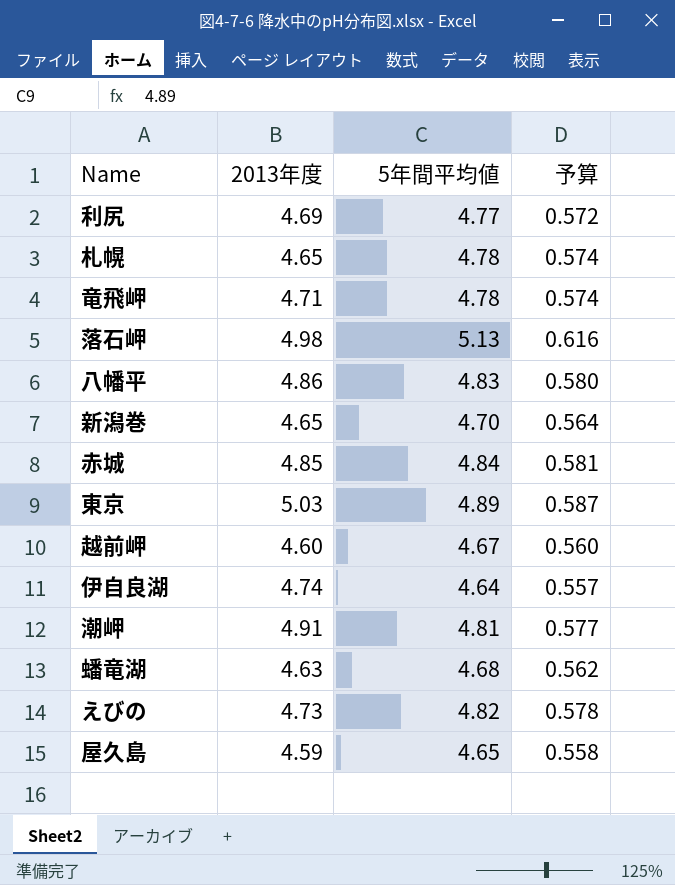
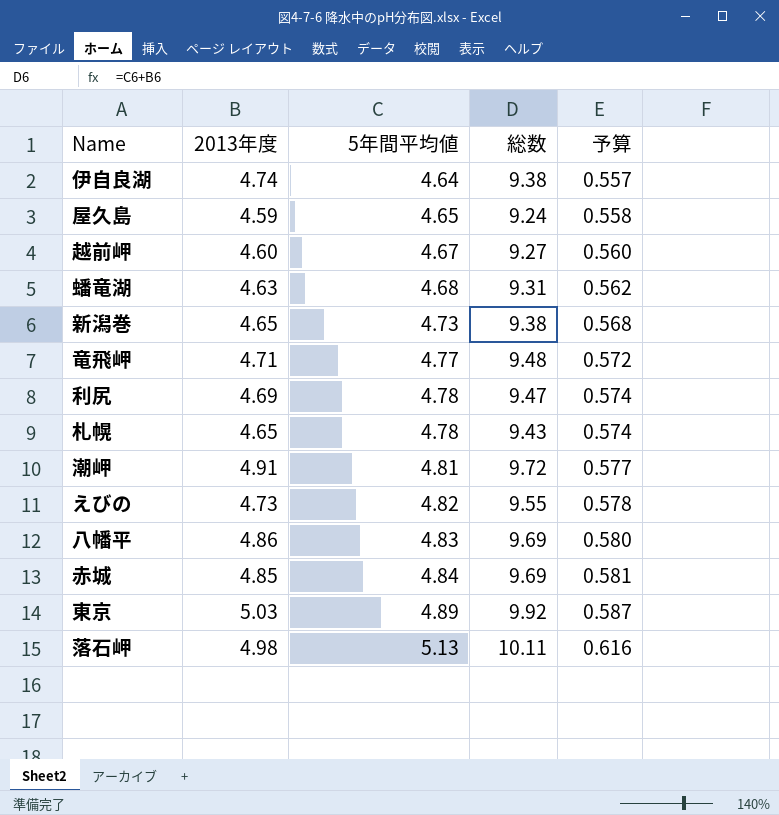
row order: none -> 5年間平均値 ascending
column 総数 | formula: none -> [2013年度] + [5年間平均値]
新潟巻 | 5年間平均値: 4.70 -> 4.73
新潟巻 | 予算: 0.564 -> 0.568
竜飛岬 | 5年間平均値: 4.78 -> 4.77
竜飛岬 | 予算: 0.574 -> 0.572
利尻 | 5年間平均値: 4.77 -> 4.78
利尻 | 予算: 0.572 -> 0.574

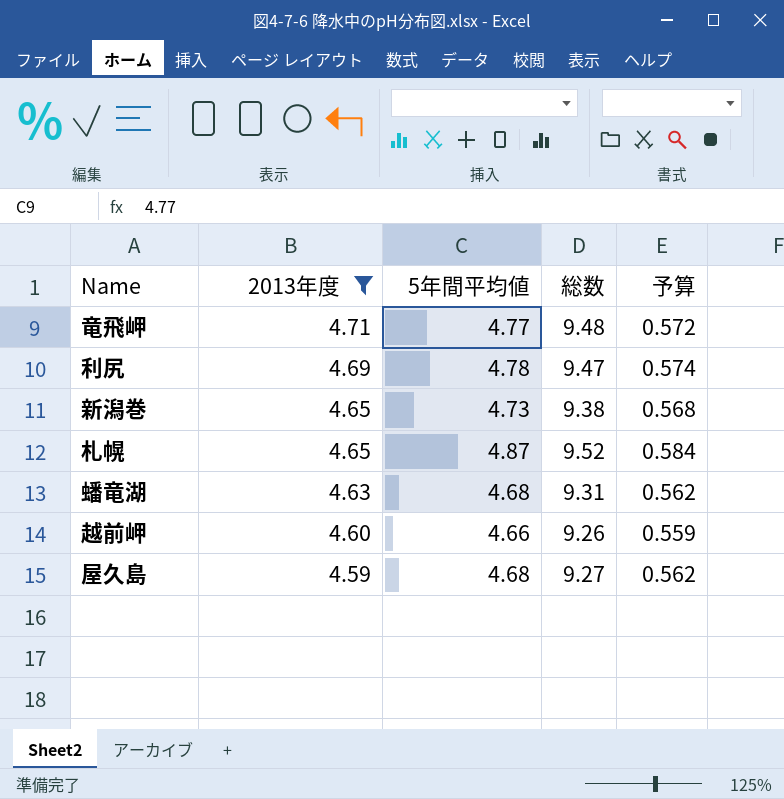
filter: none -> 2013年度 <= 4.71
row order: 5年間平均値 ascending -> 2013年度 descending
札幌 | 5年間平均値: 4.78 -> 4.87
札幌 | 総数: 9.43 -> 9.52
札幌 | 予算: 0.574 -> 0.584
越前岬 | 5年間平均値: 4.67 -> 4.66
越前岬 | 総数: 9.27 -> 9.26
越前岬 | 予算: 0.560 -> 0.559
屋久島 | 5年間平均値: 4.65 -> 4.68
屋久島 | 総数: 9.24 -> 9.27
屋久島 | 予算: 0.558 -> 0.562

